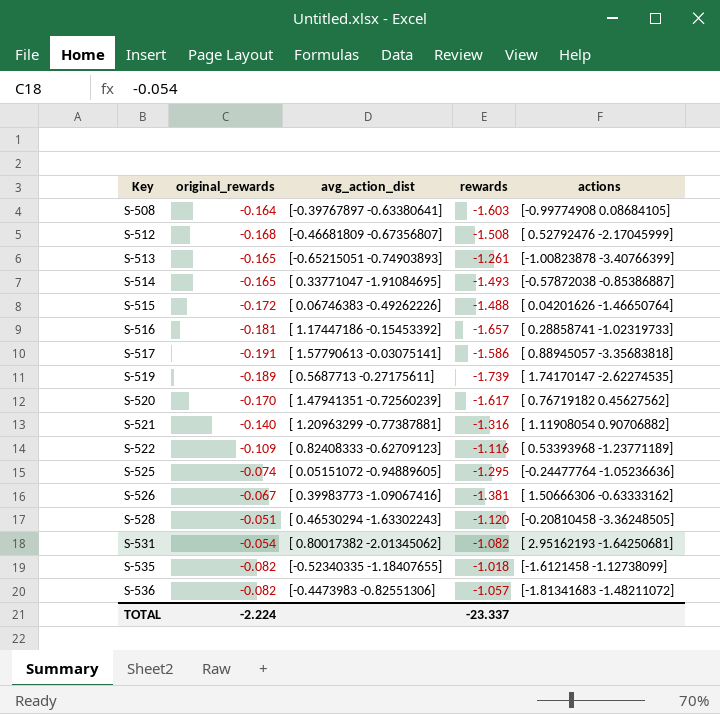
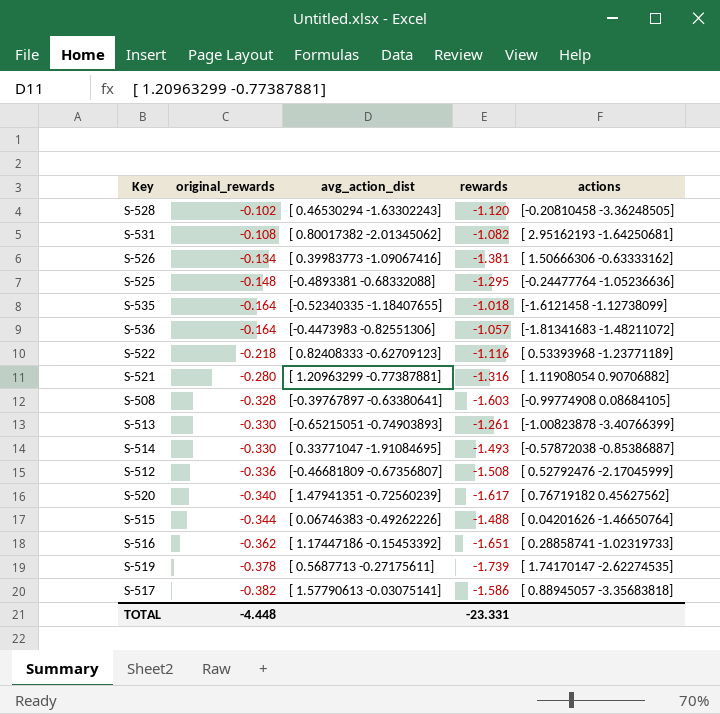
row order: Key ascending -> original_rewards descending
S-528 | original_rewards: -0.051 -> -0.102
S-531 | original_rewards: -0.054 -> -0.108
S-526 | original_rewards: -0.067 -> -0.134
S-525 | original_rewards: -0.074 -> -0.148
S-525 | avg_action_dist: [ 0.05151072 -0.94889605] -> [-0.4893381 -0.68332088]
S-535 | original_rewards: -0.082 -> -0.164
S-536 | original_rewards: -0.082 -> -0.164
S-522 | original_rewards: -0.109 -> -0.218
S-521 | original_rewards: -0.140 -> -0.280
S-508 | original_rewards: -0.164 -> -0.328
S-513 | original_rewards: -0.165 -> -0.330
S-514 | original_rewards: -0.165 -> -0.330
S-512 | original_rewards: -0.168 -> -0.336
S-520 | original_rewards: -0.170 -> -0.340
S-515 | original_rewards: -0.172 -> -0.344
S-516 | original_rewards: -0.181 -> -0.362
S-516 | rewards: -1.657 -> -1.651
S-519 | original_rewards: -0.189 -> -0.378
S-517 | original_rewards: -0.191 -> -0.382
TOTAL | original_rewards: -2.224 -> -4.448
TOTAL | rewards: -23.337 -> -23.331

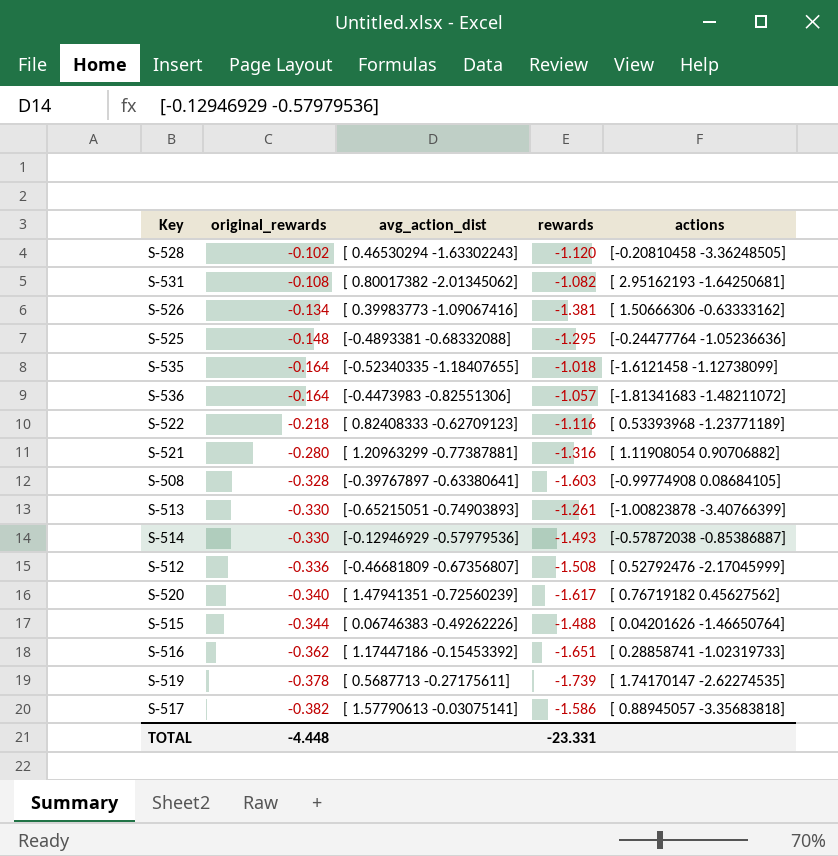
S-514 | avg_action_dist: [ 0.33771047 -1.91084695] -> [-0.12946929 -0.57979536]

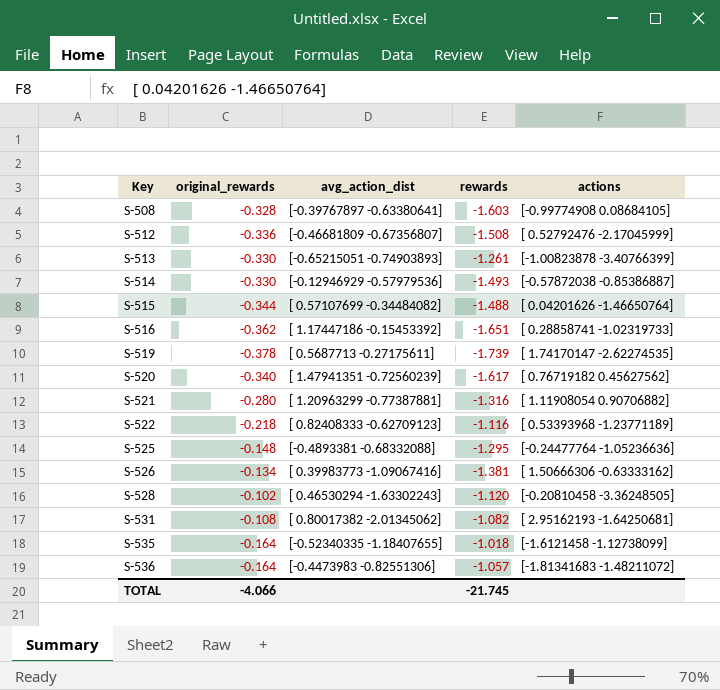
row order: original_rewards descending -> Key ascending
row S-517: -0.382 | [ 1.57790613 -0.03075141] | -1.586 | [ 0.88945057 -3.35683818] -> none
S-515 | avg_action_dist: [ 0.06746383 -0.49262226] -> [ 0.57107699 -0.34484082]
TOTAL | original_rewards: -4.448 -> -4.066
TOTAL | rewards: -23.331 -> -21.745

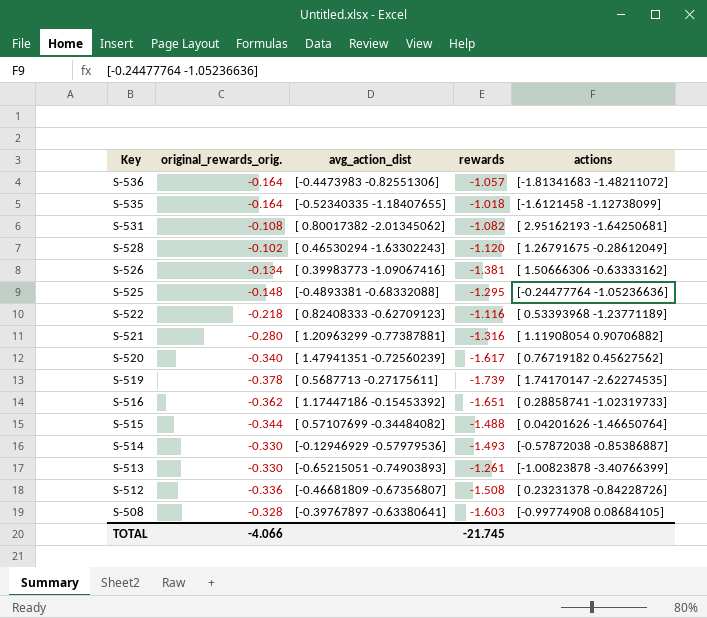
row order: Key ascending -> Key descending
column name: original_rewards -> original_rewards_orig.
S-528 | actions: [-0.20810458 -3.36248505] -> [ 1.26791675 -0.28612049]
S-512 | actions: [ 0.52792476 -2.17045999] -> [ 0.23231378 -0.84228726]

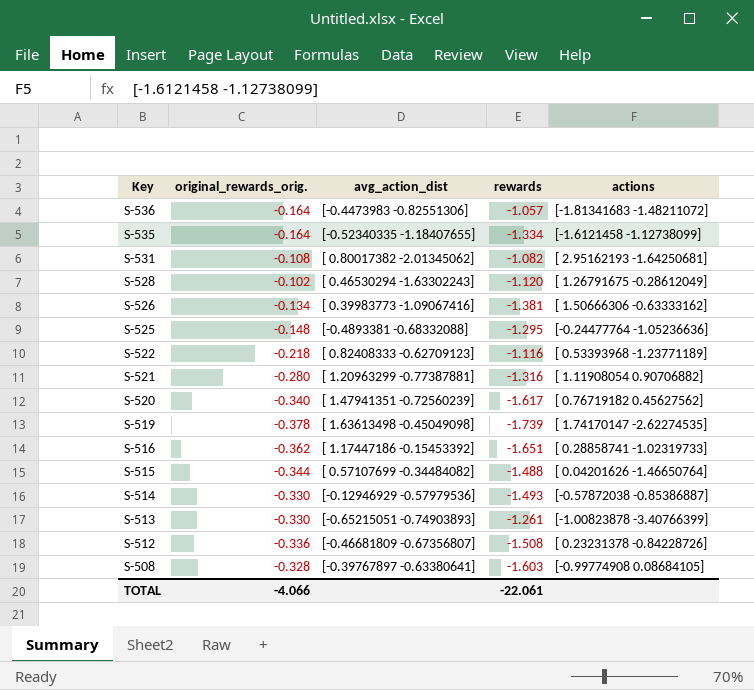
S-535 | rewards: -1.018 -> -1.334
S-519 | avg_action_dist: [ 0.5687713 -0.27175611] -> [ 1.63613498 -0.45049098]
TOTAL | rewards: -21.745 -> -22.061

